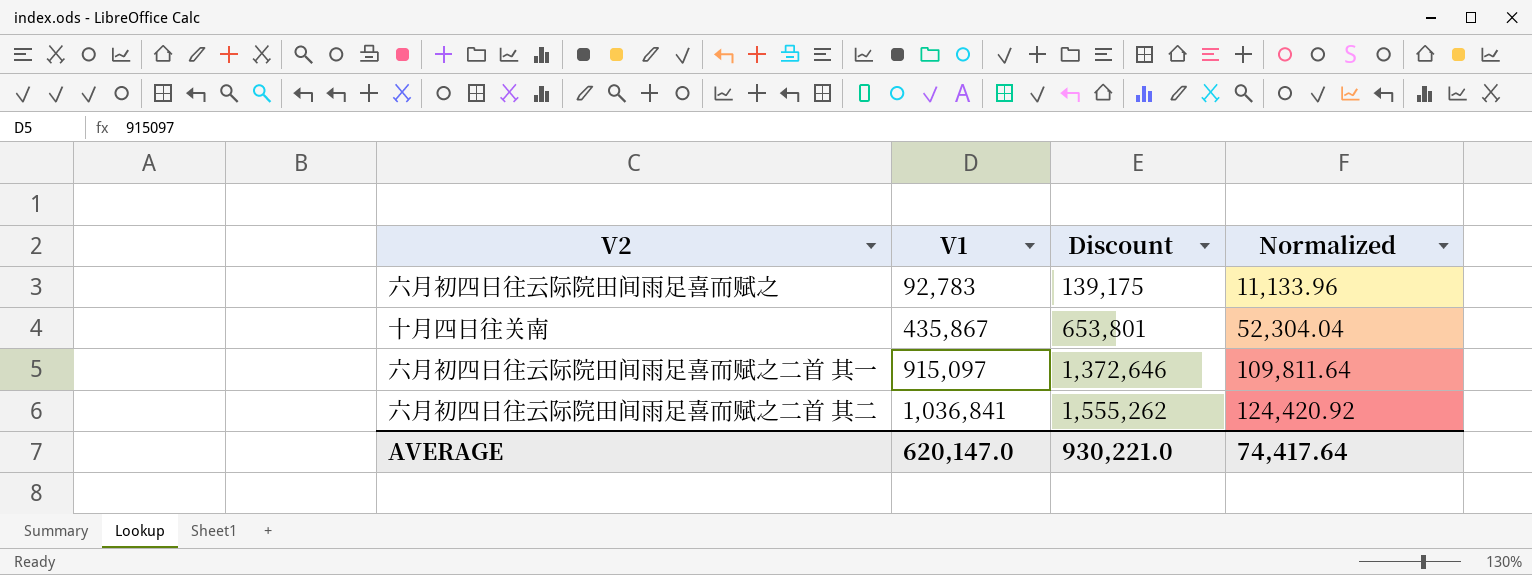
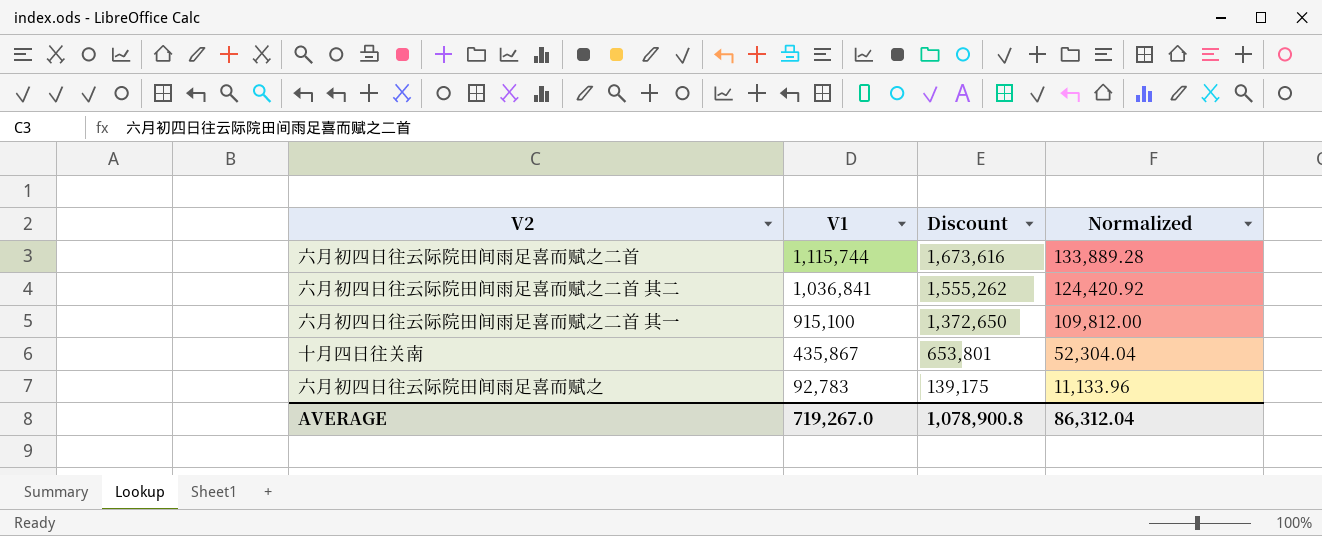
row order: V1 ascending -> V1 descending
row 六月初四日往云际院田间雨足喜而赋之二首: none -> 1,115,744 | 1,673,616 | 133,889.28
六月初四日往云际院田间雨足喜而赋之二首 其一 | V1: 915,097 -> 915,100
六月初四日往云际院田间雨足喜而赋之二首 其一 | Discount: 1,372,646 -> 1,372,650
六月初四日往云际院田间雨足喜而赋之二首 其一 | Normalized: 109,811.64 -> 109,812.00
AVERAGE | V1: 620,147.0 -> 719,267.0
AVERAGE | Discount: 930,221.0 -> 1,078,900.8
AVERAGE | Normalized: 74,417.64 -> 86,312.04

